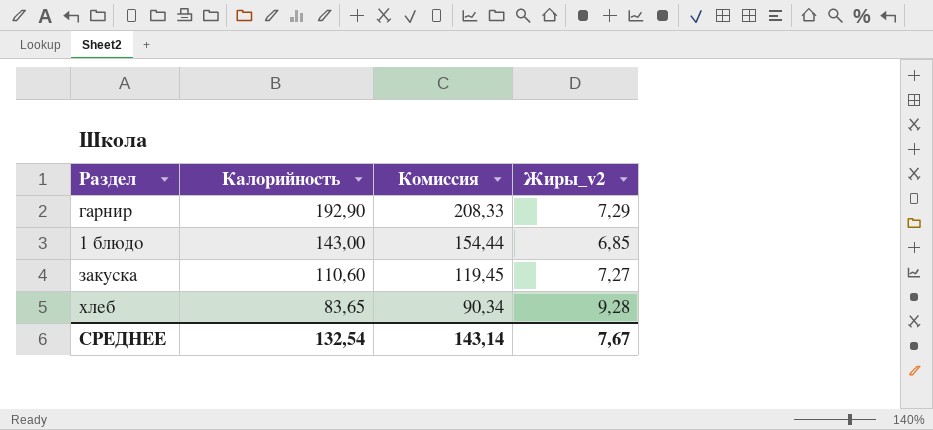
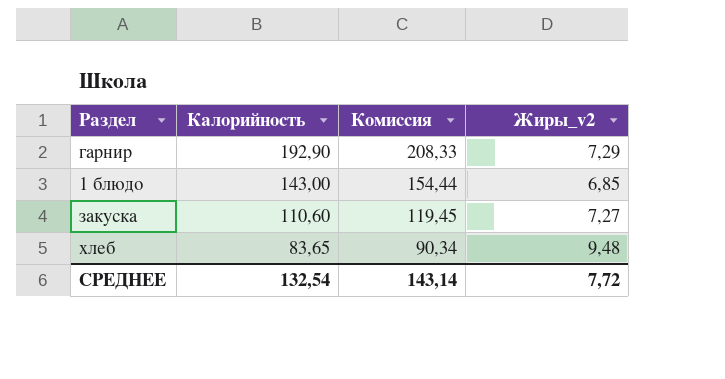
хлеб | Жиры_v2: 9,28 -> 9,48
СРЕДНЕЕ | Жиры_v2: 7,67 -> 7,72

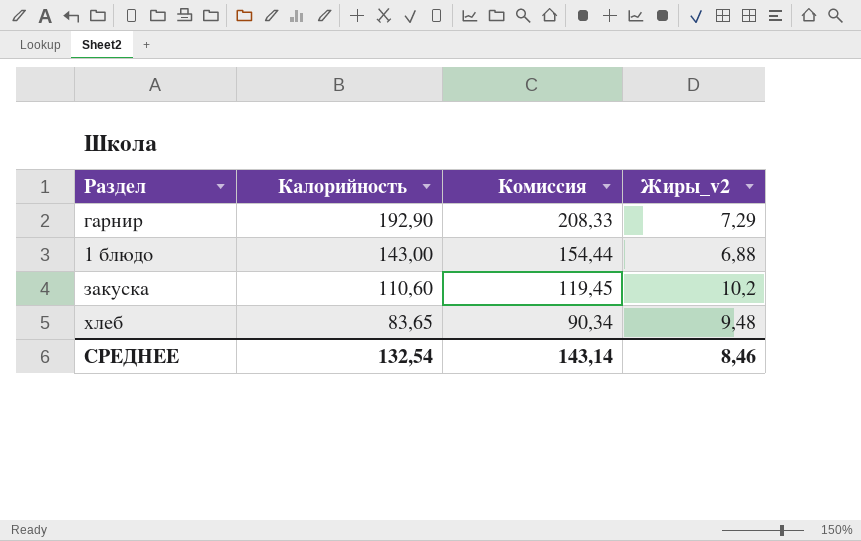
1 блюдо | Жиры_v2: 6,85 -> 6,88
закуска | Жиры_v2: 7,27 -> 10,2
СРЕДНЕЕ | Жиры_v2: 7,72 -> 8,46

